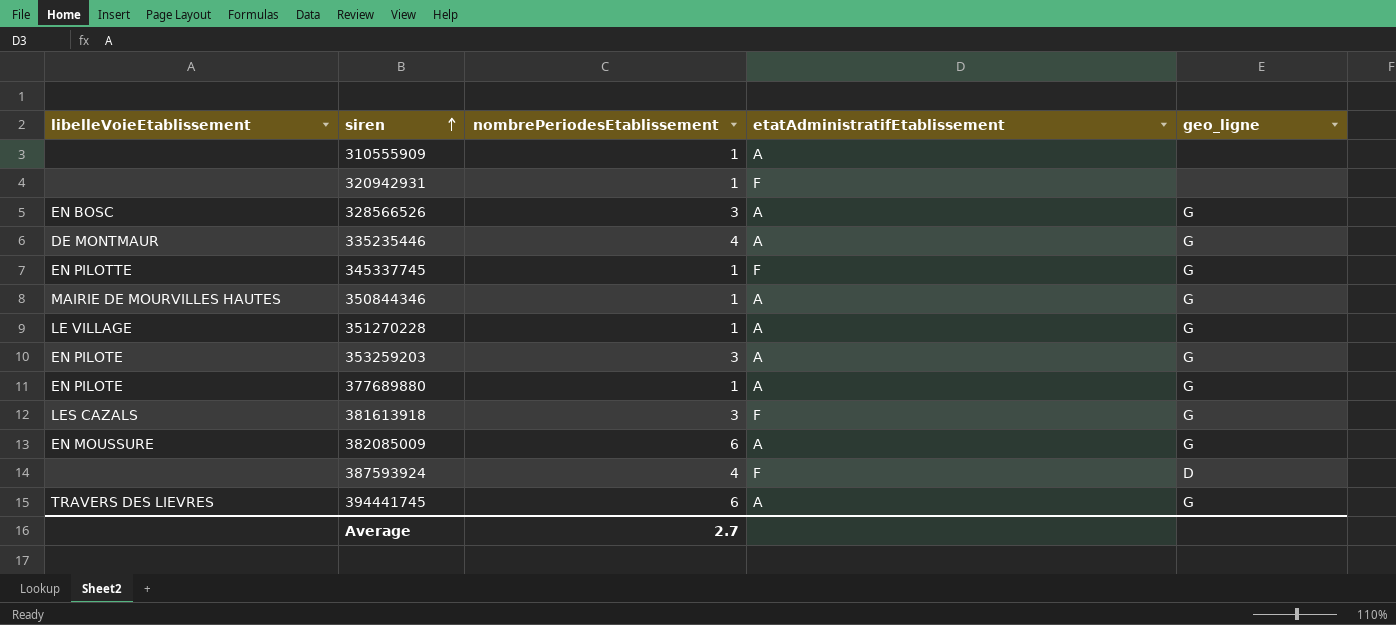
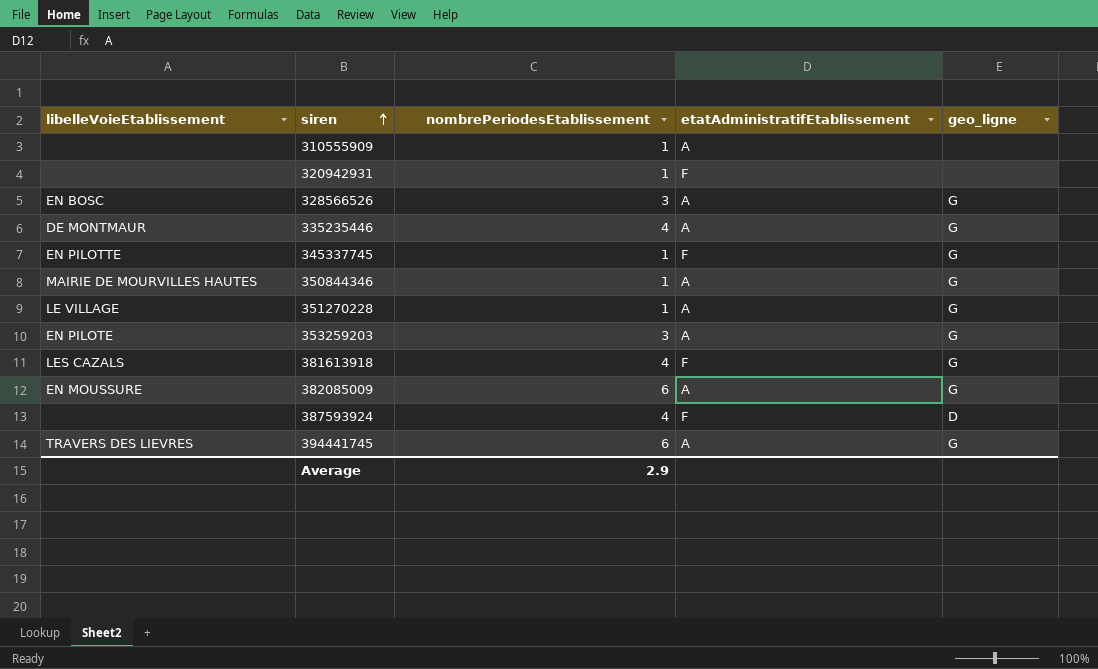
row 377689880: EN PILOTE | 1 | A | G -> none
381613918 | nombrePeriodesEtablissement: 3 -> 4
Average | nombrePeriodesEtablissement: 2.7 -> 2.9

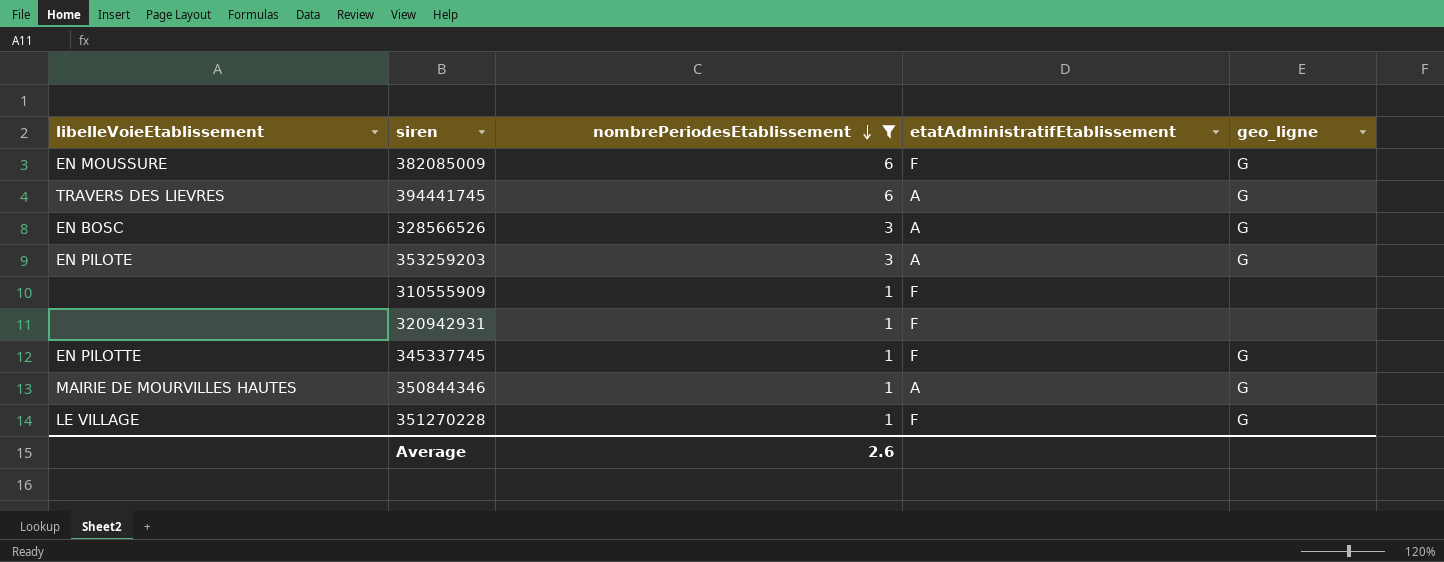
filter: none -> nombrePeriodesEtablissement != 4
row order: siren ascending -> nombrePeriodesEtablissement descending
382085009 | etatAdministratifEtablissement: A -> F
310555909 | etatAdministratifEtablissement: A -> F
351270228 | etatAdministratifEtablissement: A -> F
Average | nombrePeriodesEtablissement: 2.9 -> 2.6

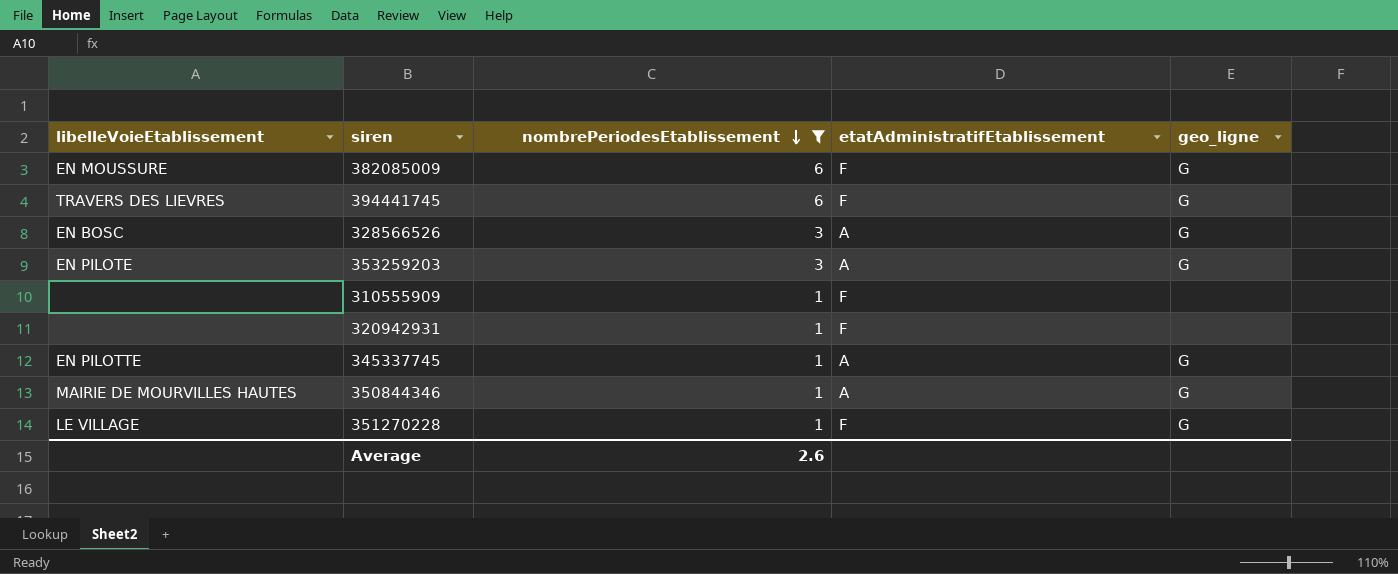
394441745 | etatAdministratifEtablissement: A -> F
345337745 | etatAdministratifEtablissement: F -> A

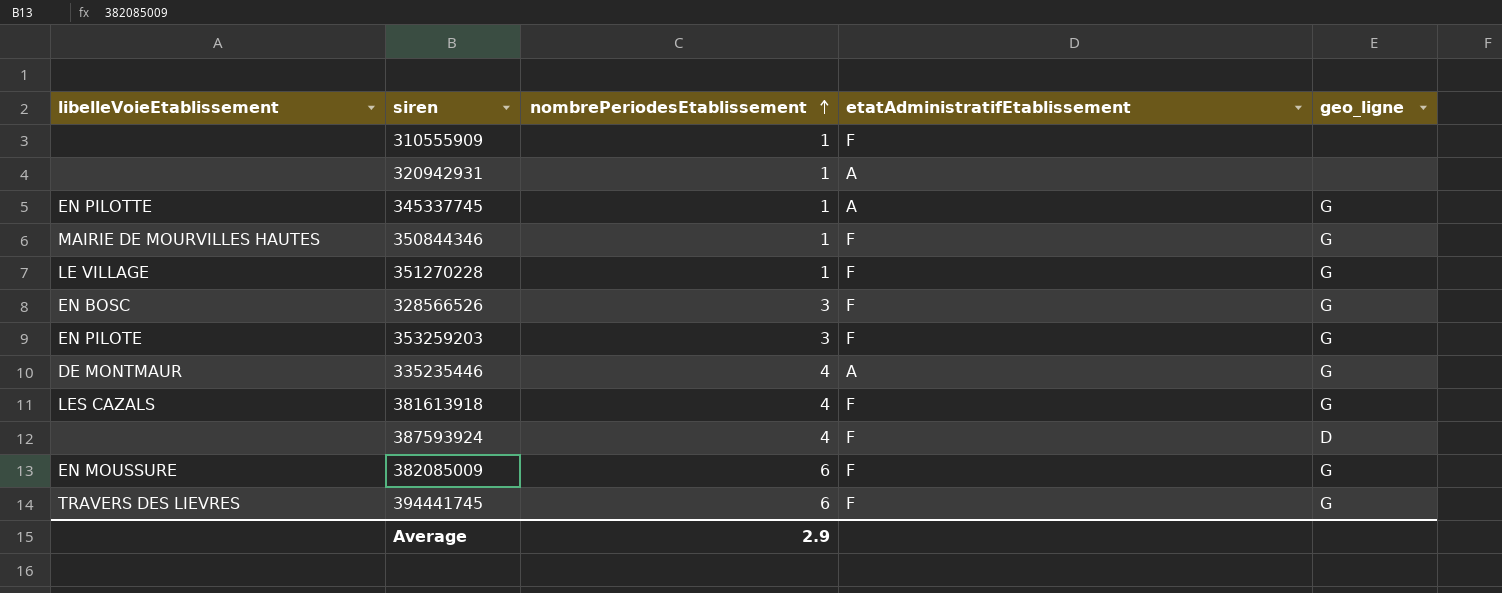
filter: nombrePeriodesEtablissement != 4 -> none
row order: nombrePeriodesEtablissement descending -> nombrePeriodesEtablissement ascending
320942931 | etatAdministratifEtablissement: F -> A
350844346 | etatAdministratifEtablissement: A -> F
328566526 | etatAdministratifEtablissement: A -> F
353259203 | etatAdministratifEtablissement: A -> F
Average | nombrePeriodesEtablissement: 2.6 -> 2.9

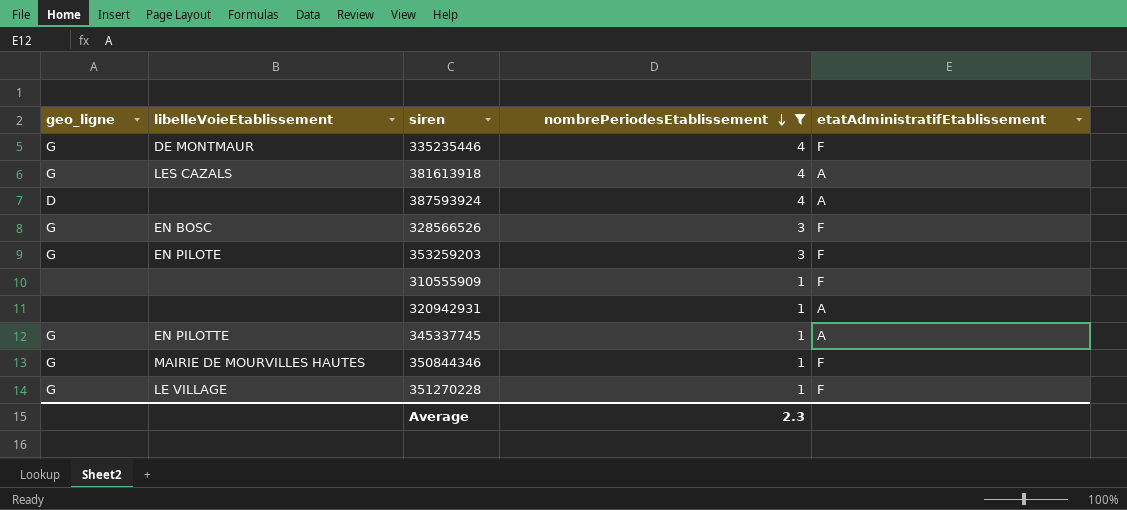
filter: none -> nombrePeriodesEtablissement != 6
row order: nombrePeriodesEtablissement ascending -> nombrePeriodesEtablissement descending
column geo_ligne | position: 5 -> 1
335235446 | etatAdministratifEtablissement: A -> F
381613918 | etatAdministratifEtablissement: F -> A
387593924 | etatAdministratifEtablissement: F -> A
Average | nombrePeriodesEtablissement: 2.9 -> 2.3

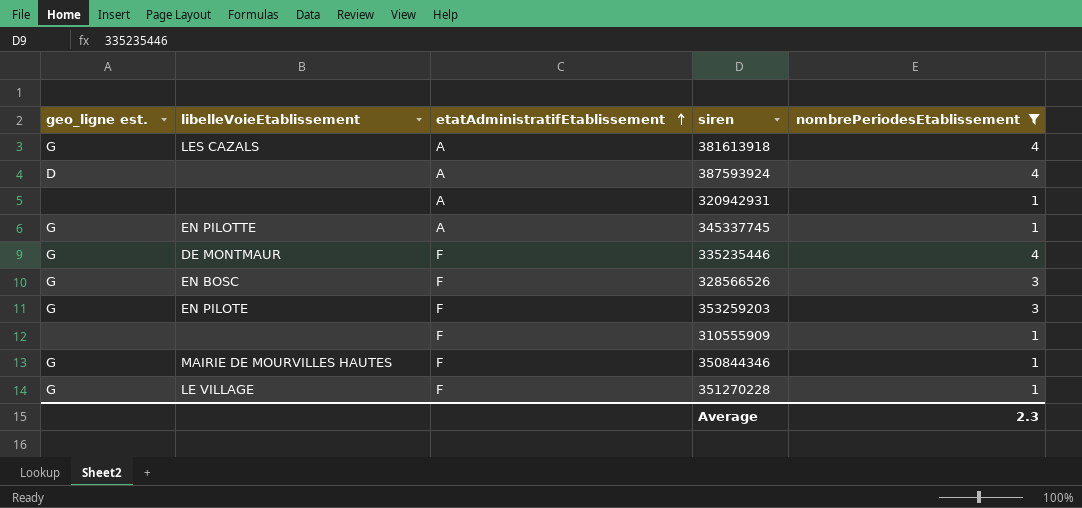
row order: nombrePeriodesEtablissement descending -> etatAdministratifEtablissement ascending
column name: geo_ligne -> geo_ligne est.
column etatAdministratifEtablissement | position: 5 -> 3

